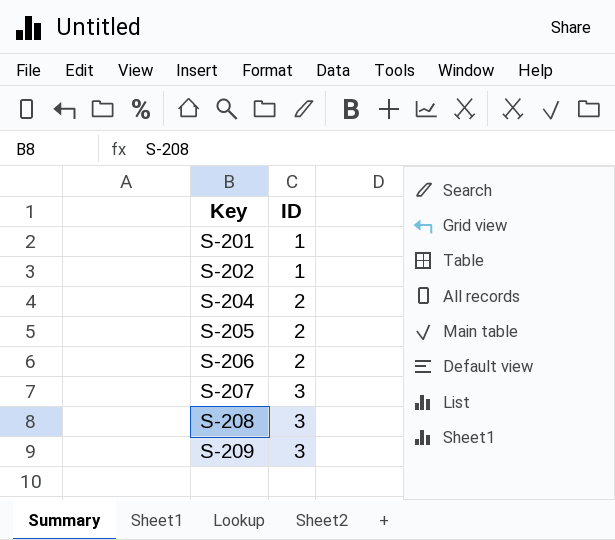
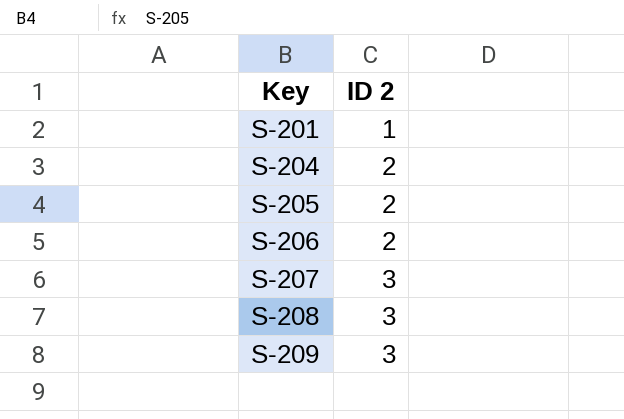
column name: ID -> ID 2
row S-202: 1 -> none

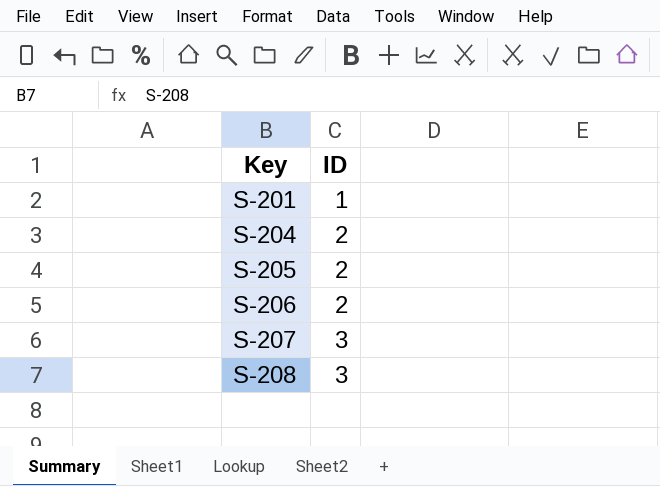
column name: ID 2 -> ID
row S-209: 3 -> none

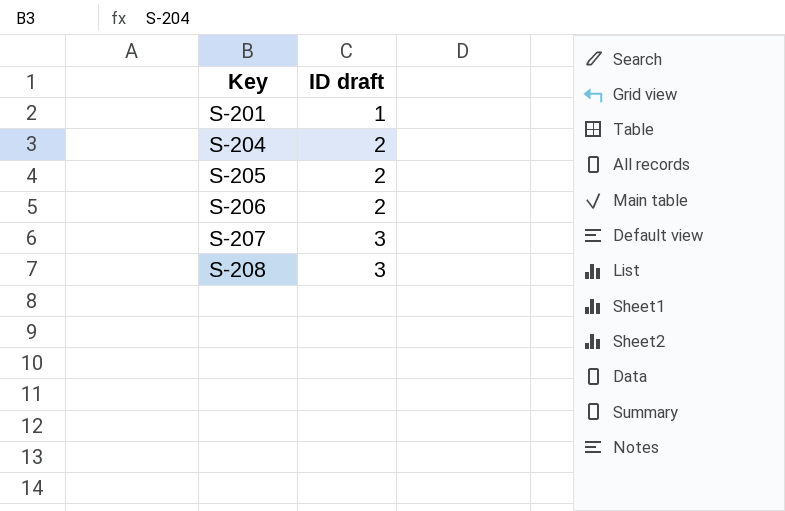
column name: ID -> ID draft

